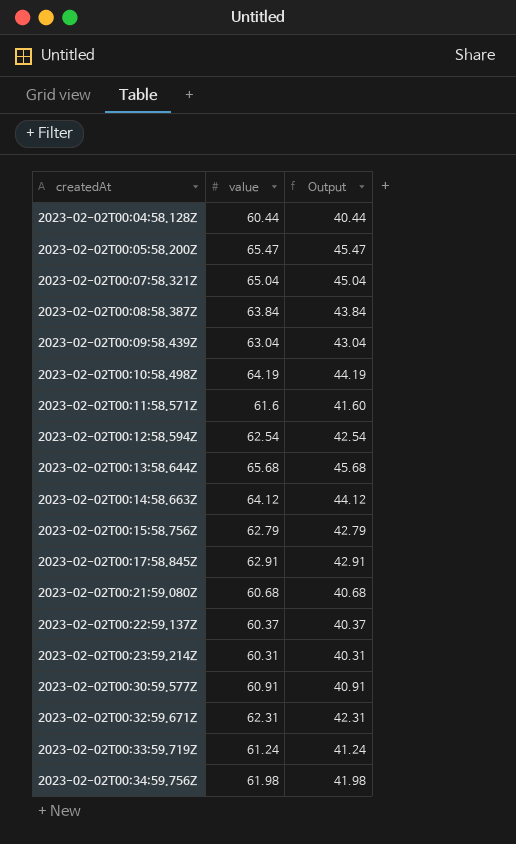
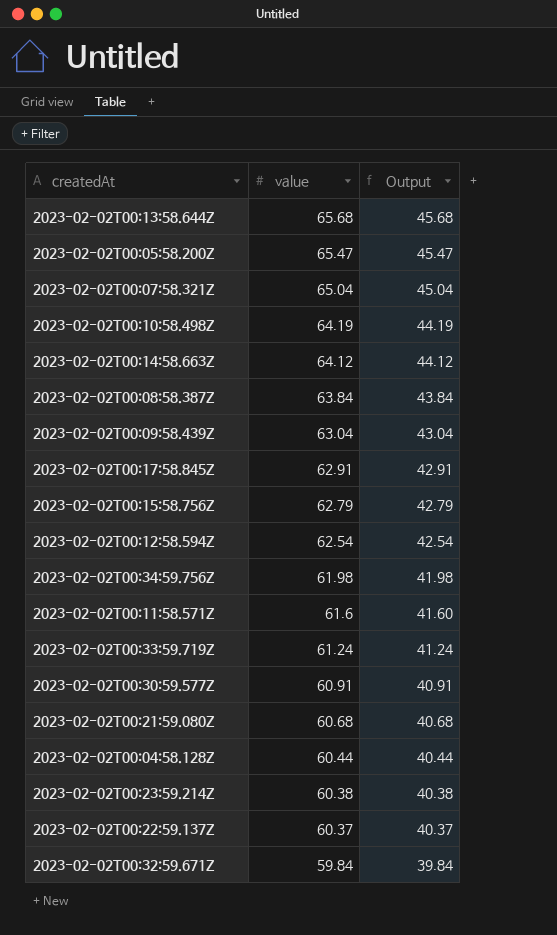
row order: createdAt ascending -> value descending
2023-02-02T00:23:59.214Z | value: 60.31 -> 60.38
2023-02-02T00:23:59.214Z | Output: 40.31 -> 40.38
2023-02-02T00:32:59.671Z | value: 62.31 -> 59.84
2023-02-02T00:32:59.671Z | Output: 42.31 -> 39.84

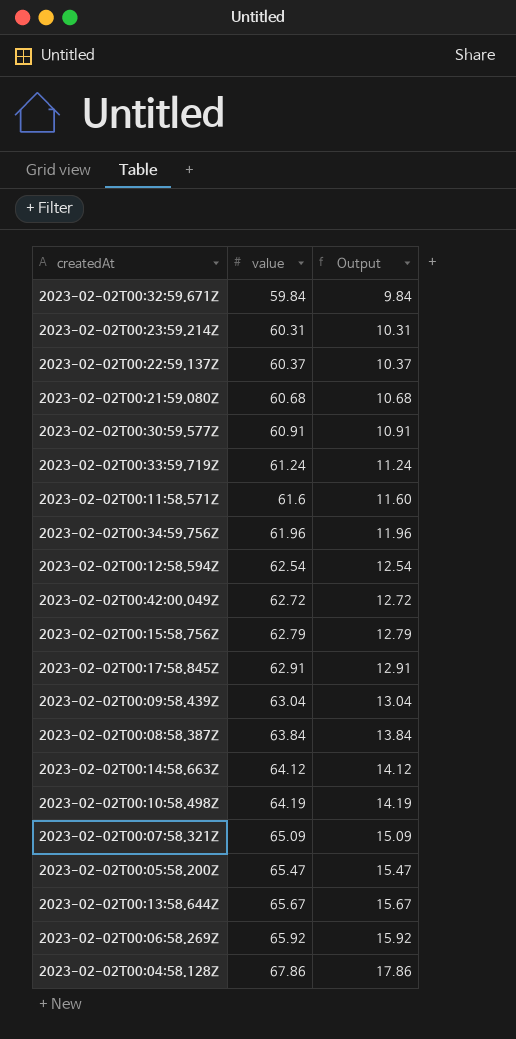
row order: value descending -> value ascending
column Output | formula: [value] - 20 -> [value] - 50
2023-02-02T00:23:59.214Z | value: 60.38 -> 60.31
2023-02-02T00:34:59.756Z | value: 61.98 -> 61.96
row 2023-02-02T00:42:00.049Z: none -> 62.72 | 12.72
2023-02-02T00:07:58.321Z | value: 65.04 -> 65.09
2023-02-02T00:13:58.644Z | value: 65.68 -> 65.67
row 2023-02-02T00:06:58.269Z: none -> 65.92 | 15.92
2023-02-02T00:04:58.128Z | value: 60.44 -> 67.86

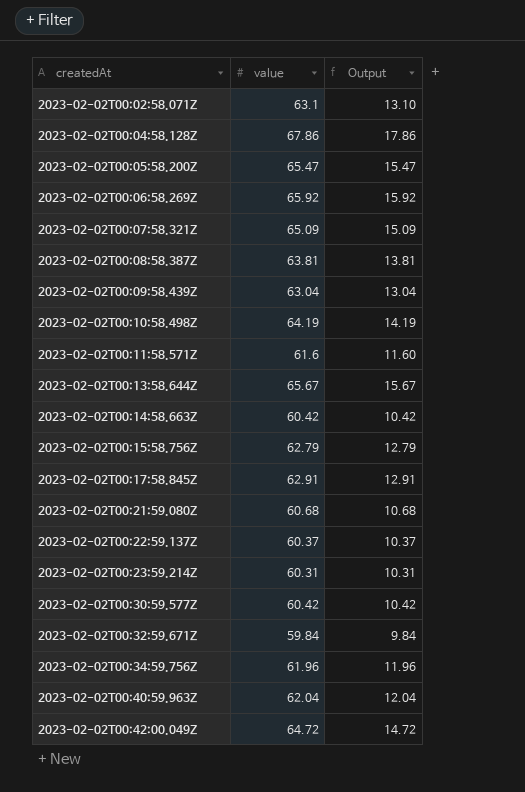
row order: value ascending -> createdAt ascending
row 2023-02-02T00:33:59.719Z: 61.24 | 11.24 -> none
row 2023-02-02T00:12:58.594Z: 62.54 | 12.54 -> none
row 2023-02-02T00:02:58.071Z: none -> 63.1 | 13.10
2023-02-02T00:08:58.387Z | value: 63.84 -> 63.81
2023-02-02T00:08:58.387Z | Output: 13.84 -> 13.81
2023-02-02T00:14:58.663Z | value: 64.12 -> 60.42
2023-02-02T00:14:58.663Z | Output: 14.12 -> 10.42
2023-02-02T00:30:59.577Z | value: 60.91 -> 60.42
2023-02-02T00:30:59.577Z | Output: 10.91 -> 10.42
row 2023-02-02T00:40:59.963Z: none -> 62.04 | 12.04
2023-02-02T00:42:00.049Z | value: 62.72 -> 64.72
2023-02-02T00:42:00.049Z | Output: 12.72 -> 14.72

